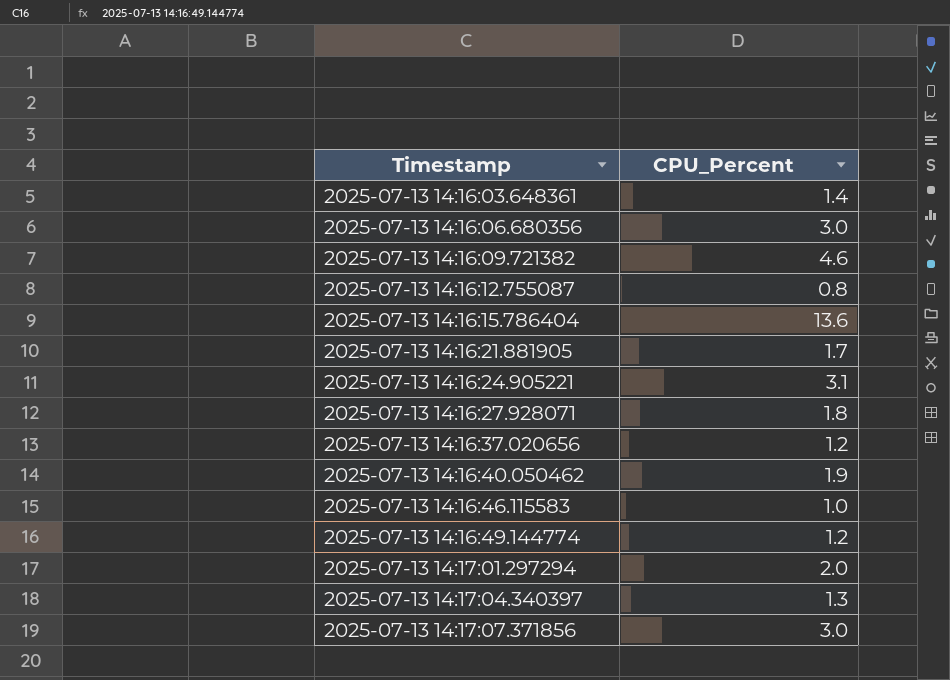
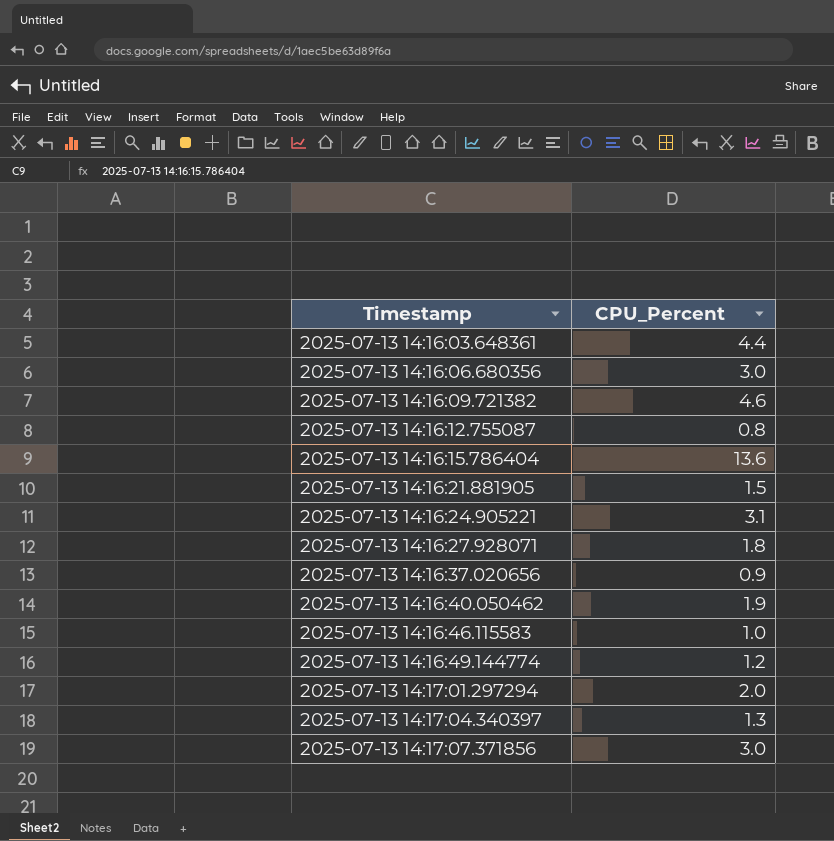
2025-07-13 14:16:03.648361 | CPU_Percent: 1.4 -> 4.4
2025-07-13 14:16:21.881905 | CPU_Percent: 1.7 -> 1.5
2025-07-13 14:16:37.020656 | CPU_Percent: 1.2 -> 0.9

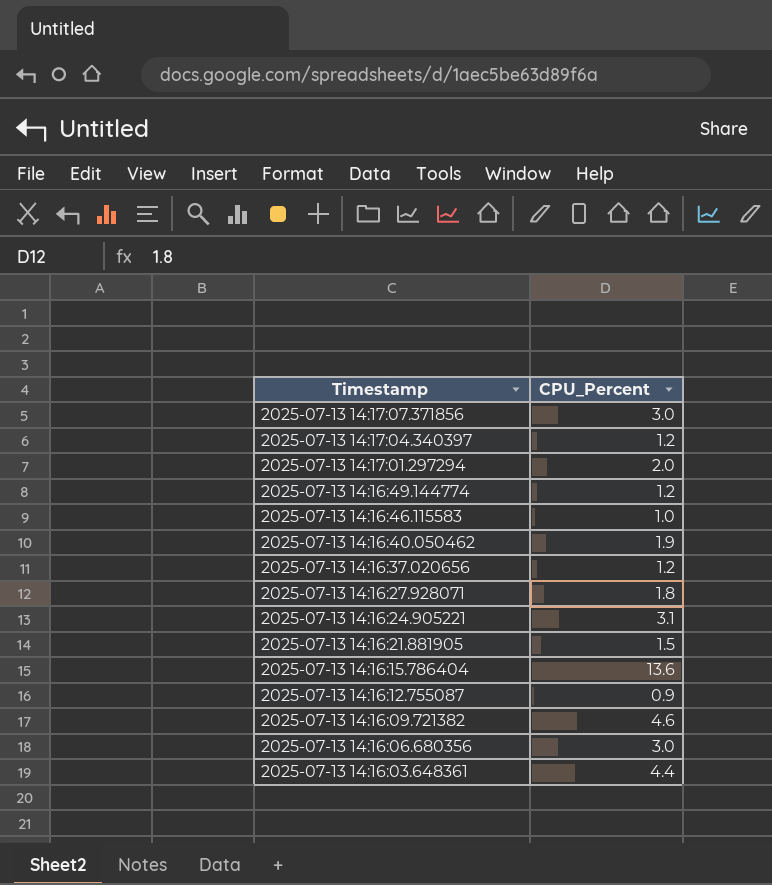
row order: Timestamp ascending -> Timestamp descending
2025-07-13 14:17:04.340397 | CPU_Percent: 1.3 -> 1.2
2025-07-13 14:16:37.020656 | CPU_Percent: 0.9 -> 1.2
2025-07-13 14:16:12.755087 | CPU_Percent: 0.8 -> 0.9

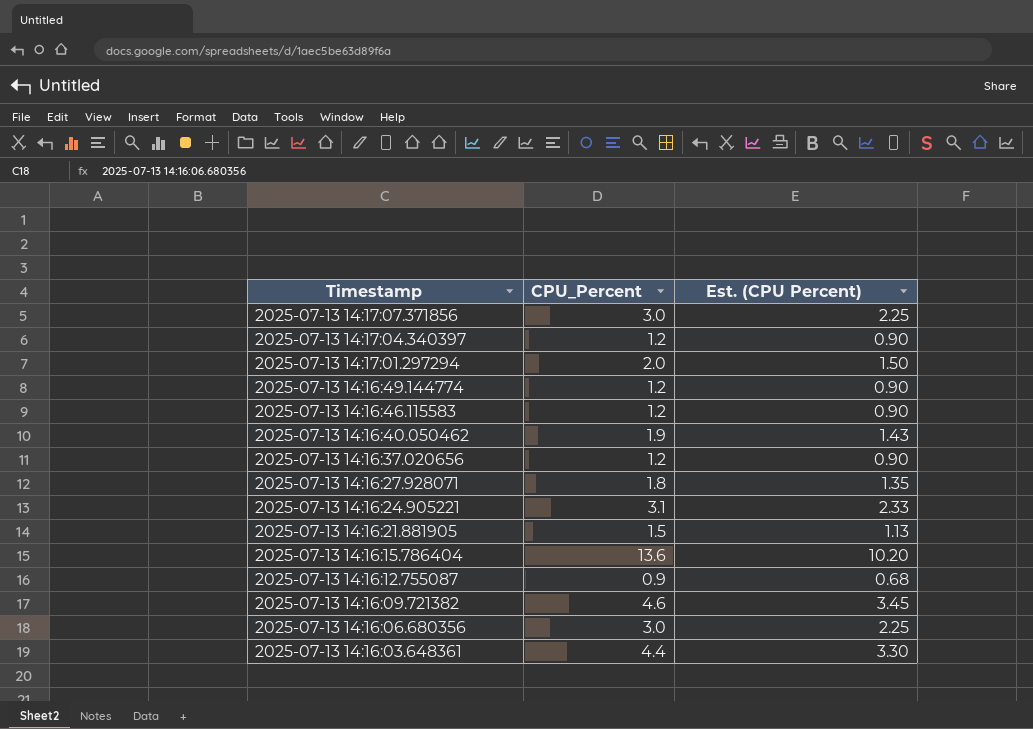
column Est. (CPU Percent) | formula: none -> [CPU_Percent] * 0.75
2025-07-13 14:16:46.115583 | CPU_Percent: 1.0 -> 1.2

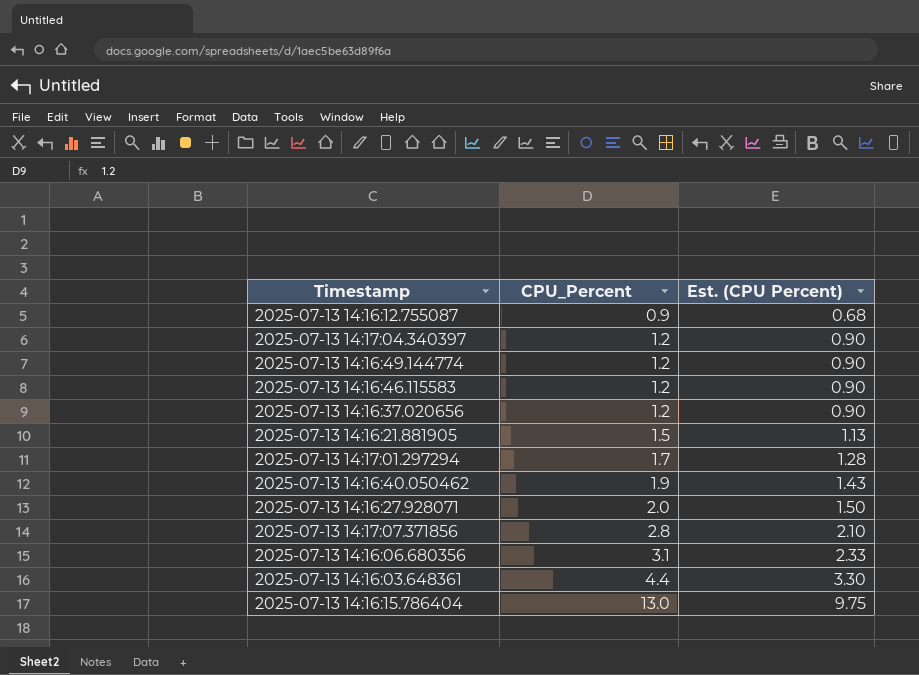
row order: Timestamp descending -> CPU_Percent ascending
row 2025-07-13 14:16:24.905221: 3.1 | 2.33 -> none
row 2025-07-13 14:16:09.721382: 4.6 | 3.45 -> none
2025-07-13 14:17:01.297294 | CPU_Percent: 2.0 -> 1.7
2025-07-13 14:17:01.297294 | Est. (CPU Percent): 1.50 -> 1.28
2025-07-13 14:16:27.928071 | CPU_Percent: 1.8 -> 2.0
2025-07-13 14:16:27.928071 | Est. (CPU Percent): 1.35 -> 1.50
2025-07-13 14:17:07.371856 | CPU_Percent: 3.0 -> 2.8
2025-07-13 14:17:07.371856 | Est. (CPU Percent): 2.25 -> 2.10
2025-07-13 14:16:06.680356 | CPU_Percent: 3.0 -> 3.1
2025-07-13 14:16:06.680356 | Est. (CPU Percent): 2.25 -> 2.33
2025-07-13 14:16:15.786404 | CPU_Percent: 13.6 -> 13.0
2025-07-13 14:16:15.786404 | Est. (CPU Percent): 10.20 -> 9.75

